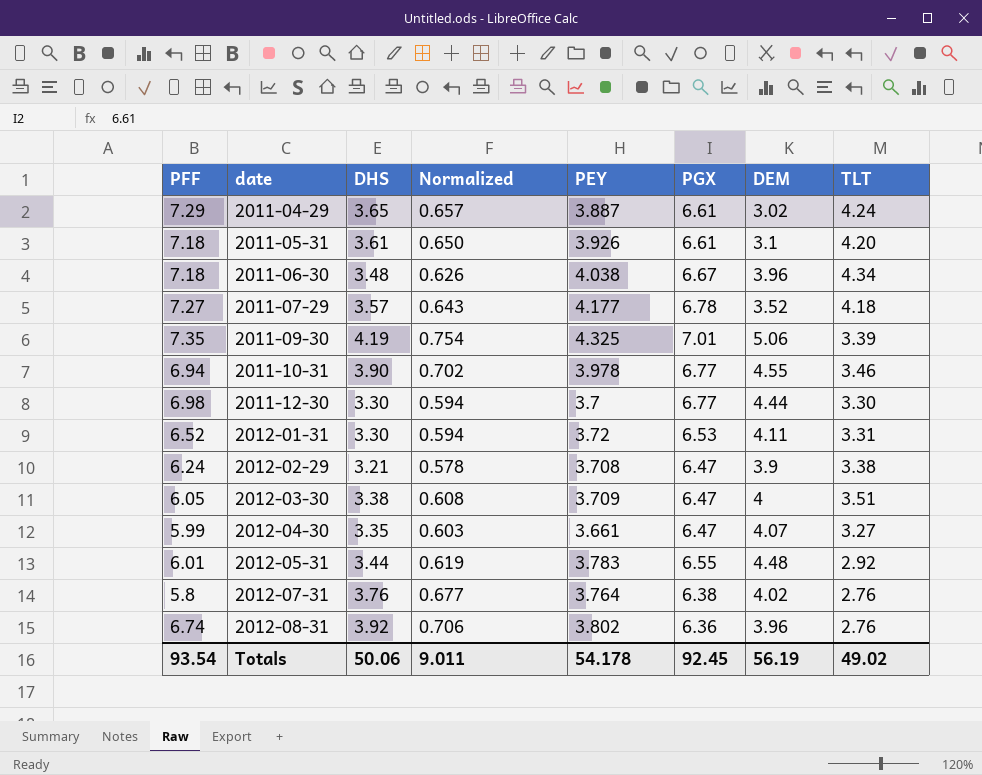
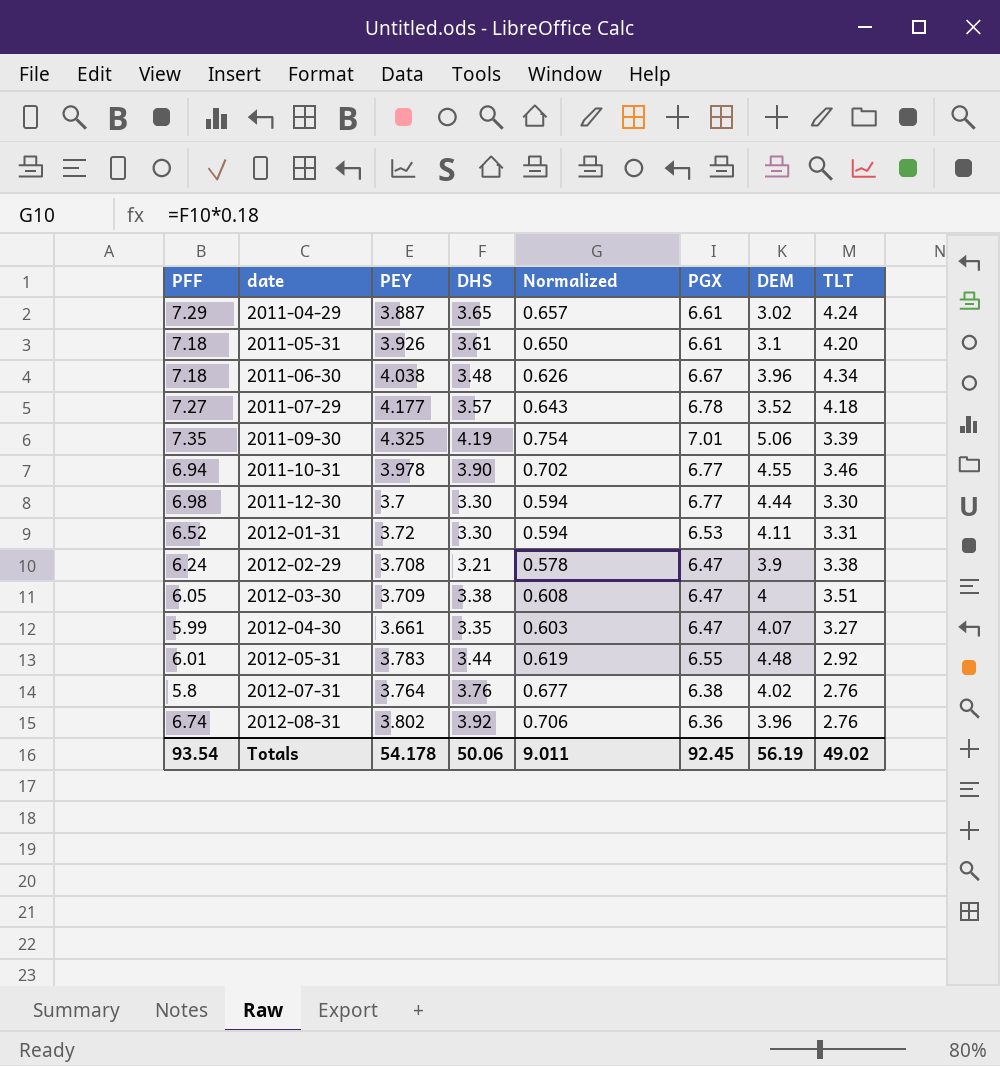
column PEY | position: 5 -> 3

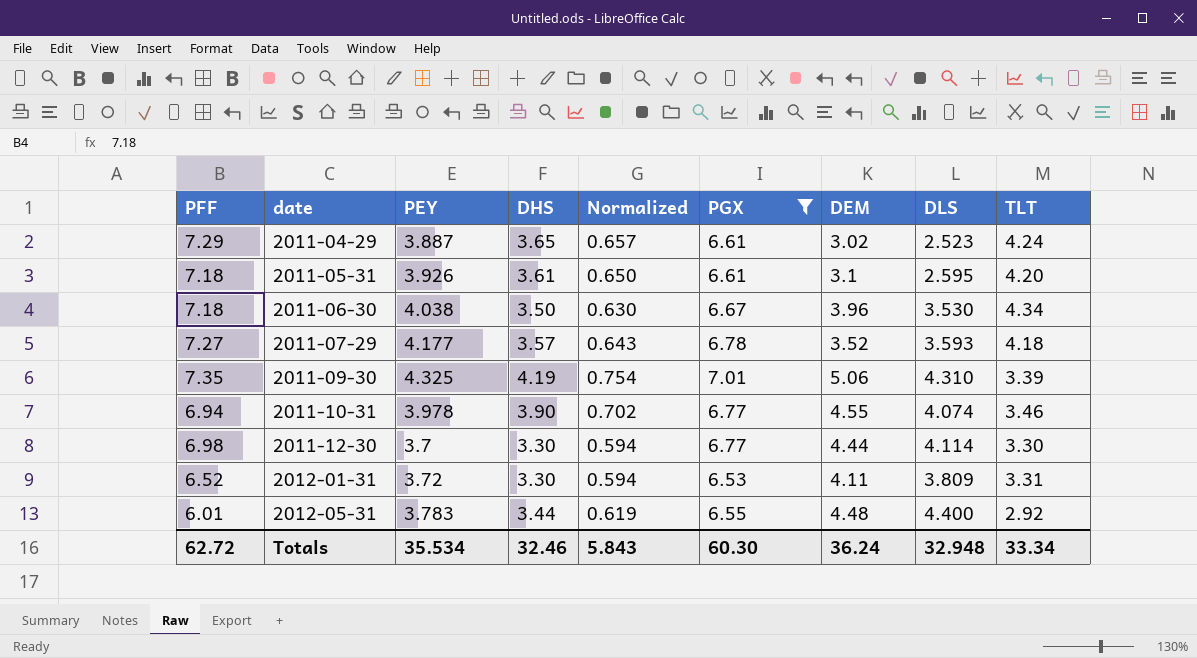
filter: none -> PGX >= 6.53
column DLS | position: none -> 8
2011-06-30 | DHS: 3.48 -> 3.50
2011-06-30 | Normalized: 0.626 -> 0.630
Totals | PFF: 93.54 -> 62.72
Totals | PEY: 54.178 -> 35.534
Totals | DHS: 50.06 -> 32.46
Totals | Normalized: 9.011 -> 5.843
Totals | PGX: 92.45 -> 60.30
Totals | DEM: 56.19 -> 36.24
Totals | TLT: 49.02 -> 33.34

